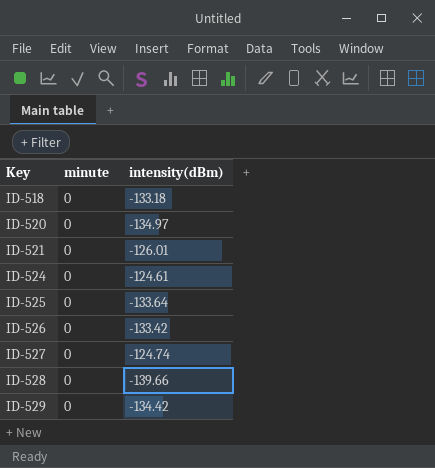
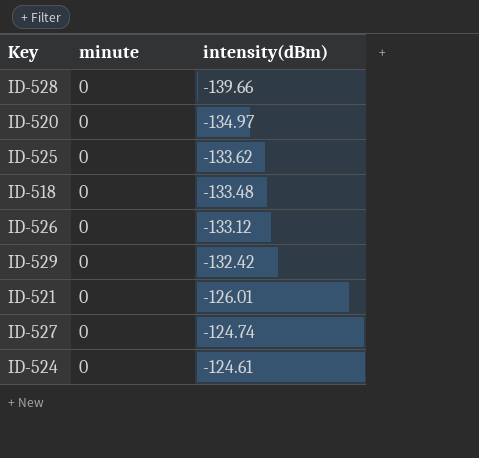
row order: Key ascending -> intensity(dBm) ascending
ID-525 | intensity(dBm): -133.64 -> -133.62
ID-518 | intensity(dBm): -133.18 -> -133.48
ID-526 | intensity(dBm): -133.42 -> -133.12
ID-529 | intensity(dBm): -134.42 -> -132.42

